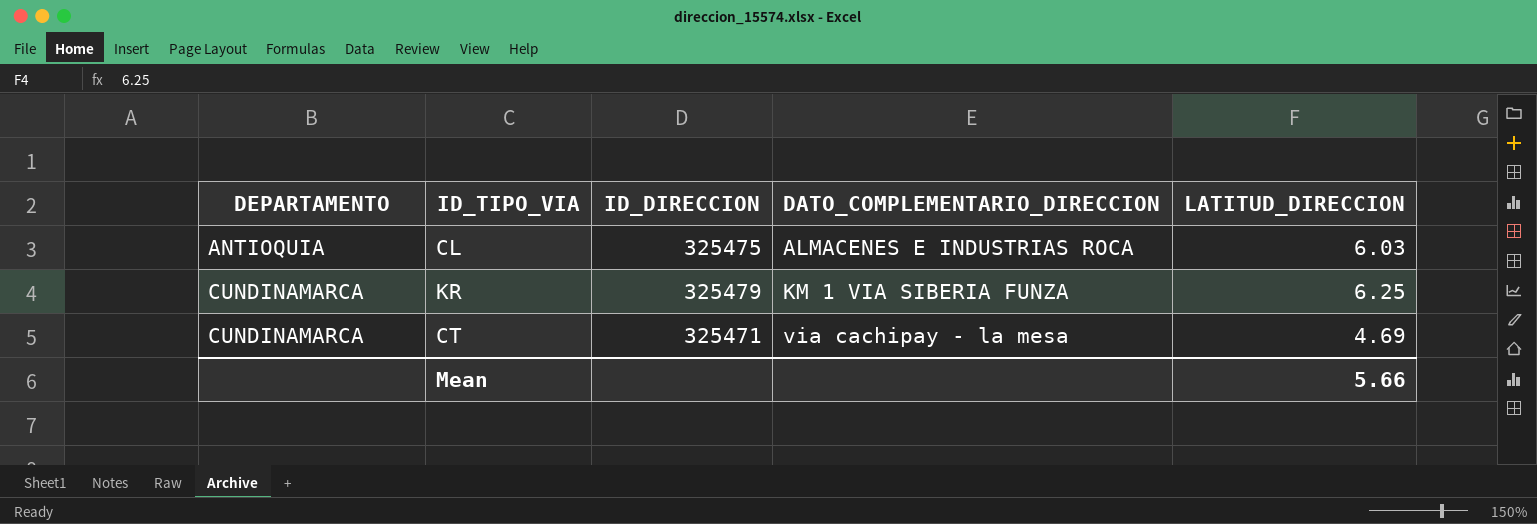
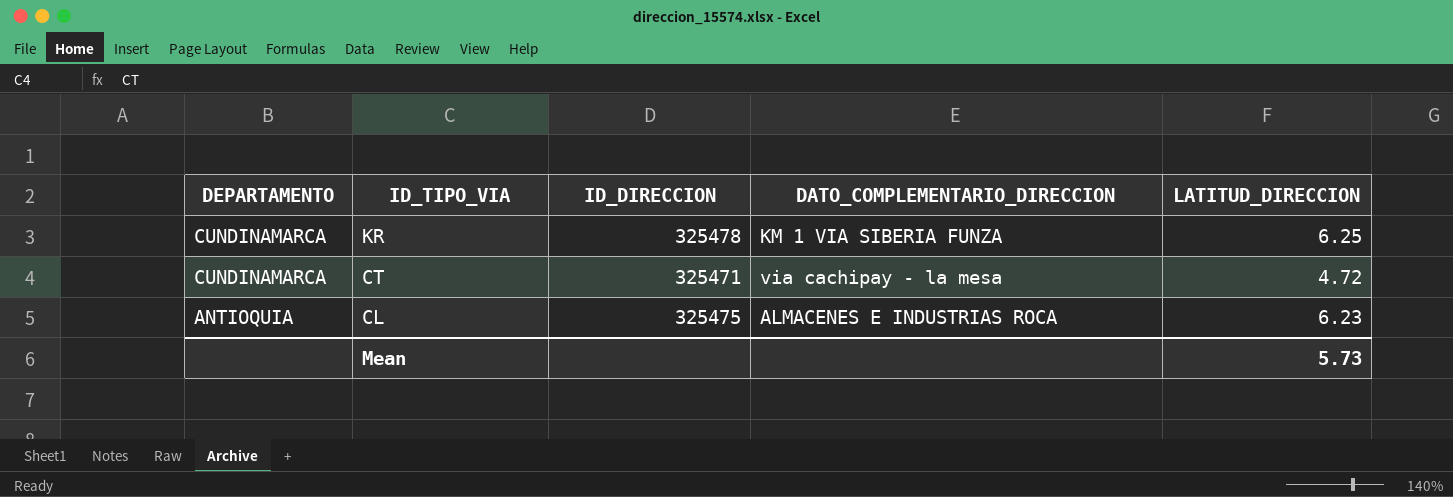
row order: DEPARTAMENTO ascending -> DEPARTAMENTO descending
KR | ID_DIRECCION: 325479 -> 325478
CT | LATITUD_DIRECCION: 4.69 -> 4.72
CL | LATITUD_DIRECCION: 6.03 -> 6.23
Mean | LATITUD_DIRECCION: 5.66 -> 5.73

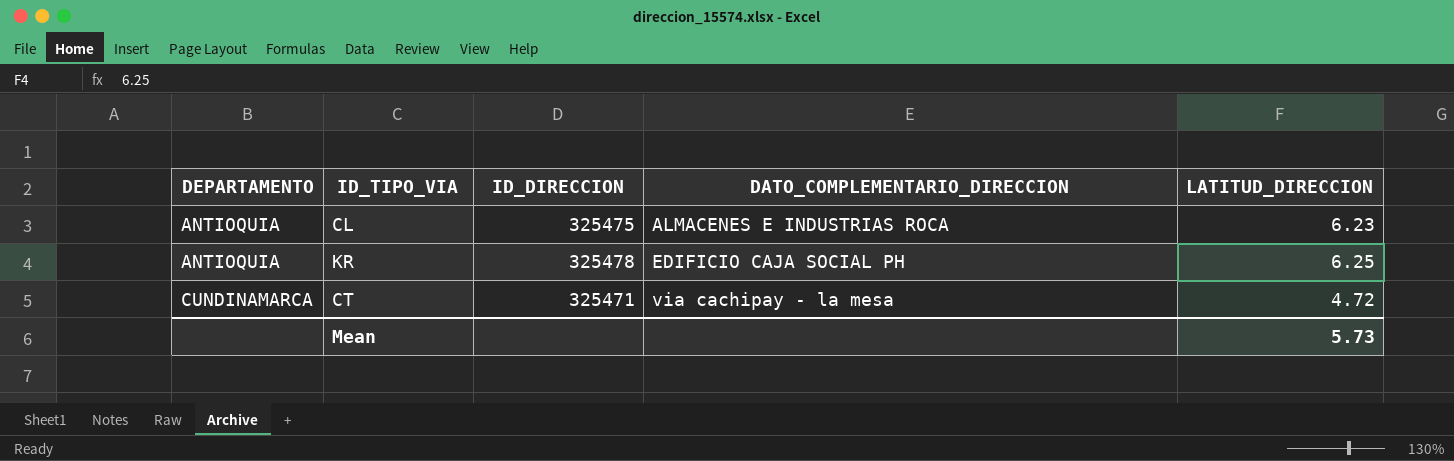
row order: DEPARTAMENTO descending -> DEPARTAMENTO ascending
KR | DEPARTAMENTO: CUNDINAMARCA -> ANTIOQUIA
KR | DATO_COMPLEMENTARIO_DIRECCION: KM 1 VIA SIBERIA FUNZA -> EDIFICIO CAJA SOCIAL PH

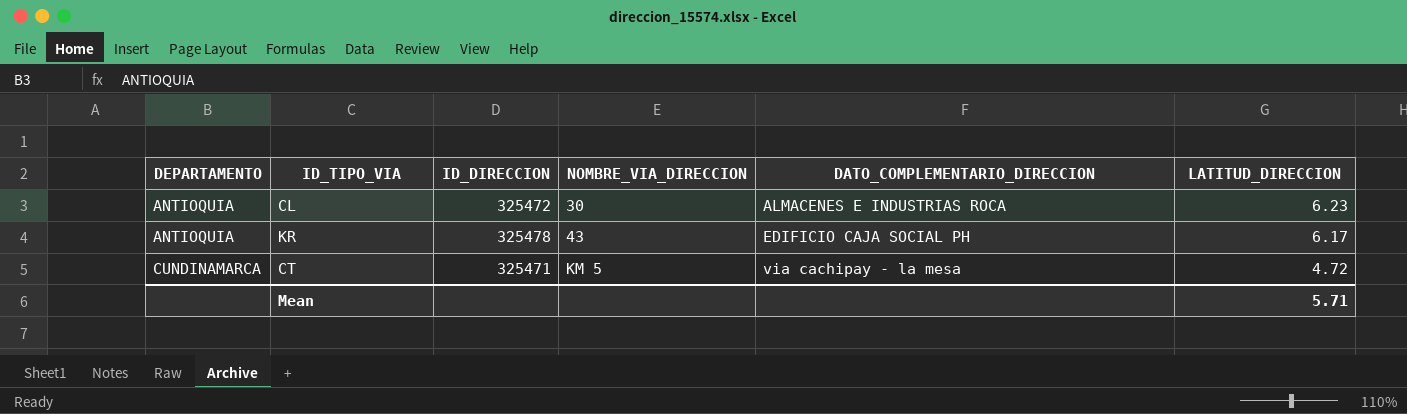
column NOMBRE_VIA_DIRECCION | position: none -> 4
CL | ID_DIRECCION: 325475 -> 325472
KR | LATITUD_DIRECCION: 6.25 -> 6.17
Mean | LATITUD_DIRECCION: 5.73 -> 5.71

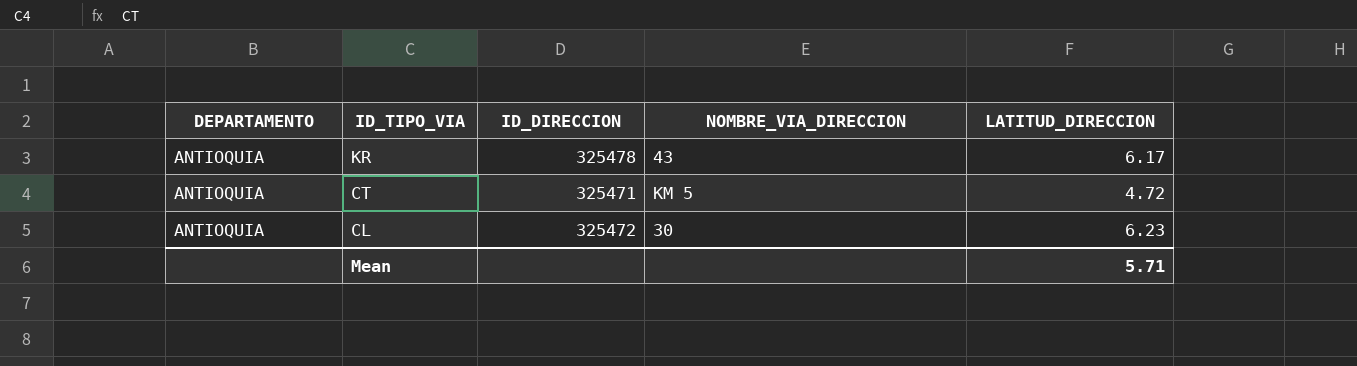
row order: DEPARTAMENTO ascending -> ID_TIPO_VIA descending
column DATO_COMPLEMENTARIO_DIRECCION | position: 5 -> none
CT | DEPARTAMENTO: CUNDINAMARCA -> ANTIOQUIA

